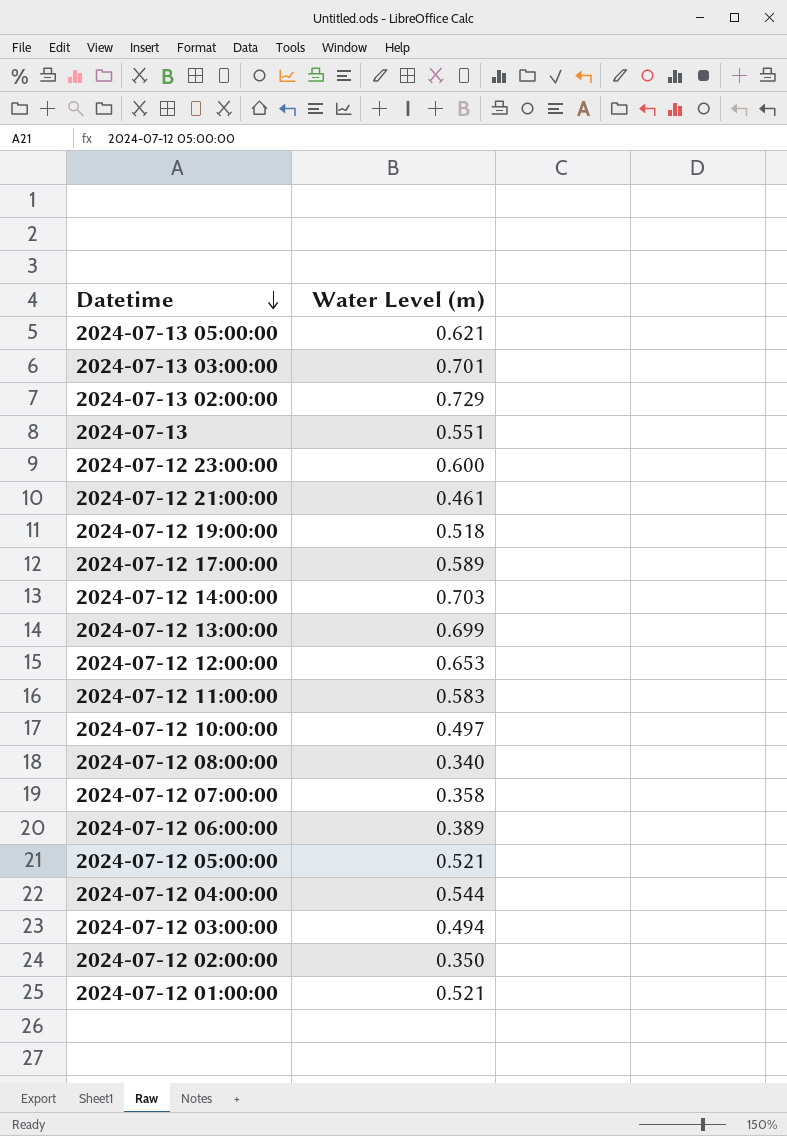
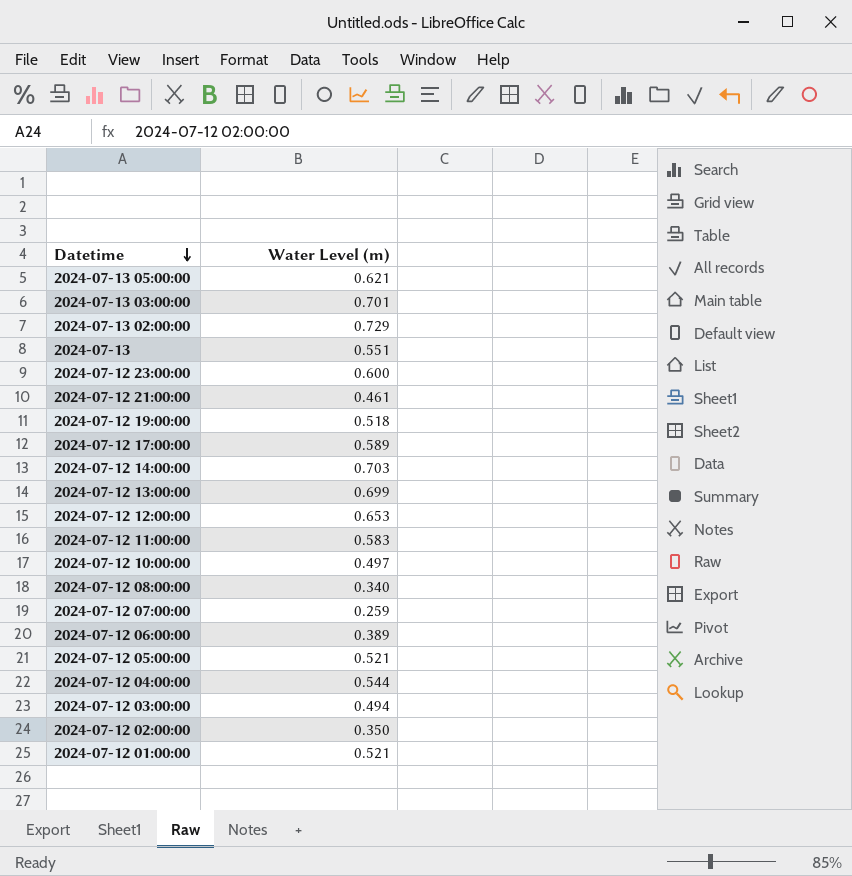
2024-07-12 07:00:00 | Water Level (m): 0.358 -> 0.259

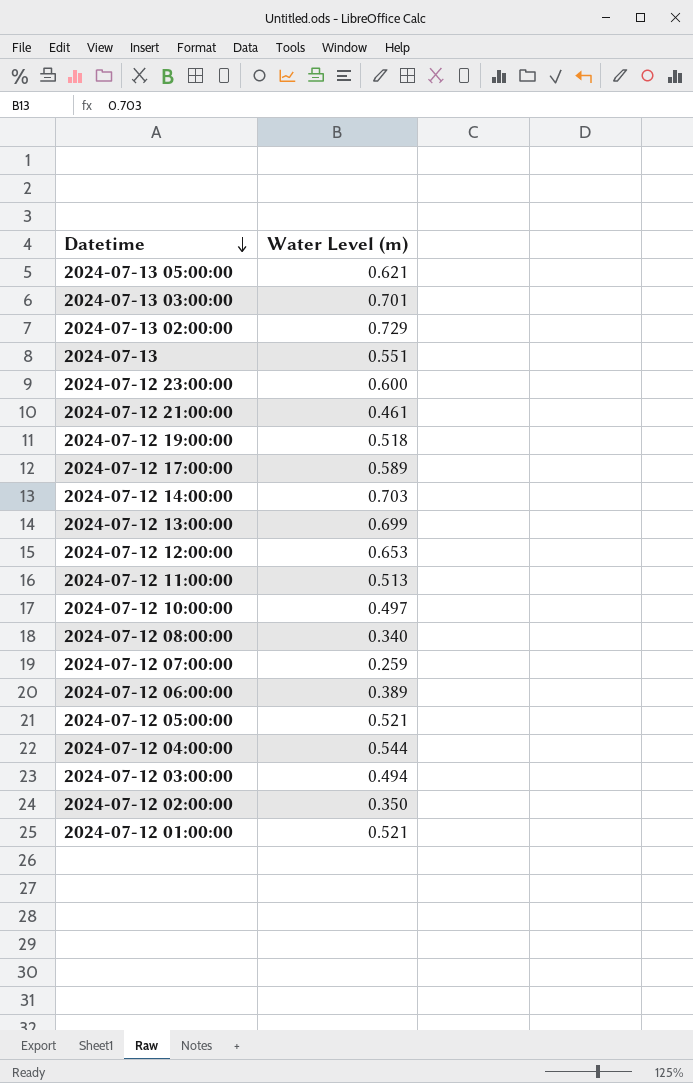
2024-07-12 11:00:00 | Water Level (m): 0.583 -> 0.513

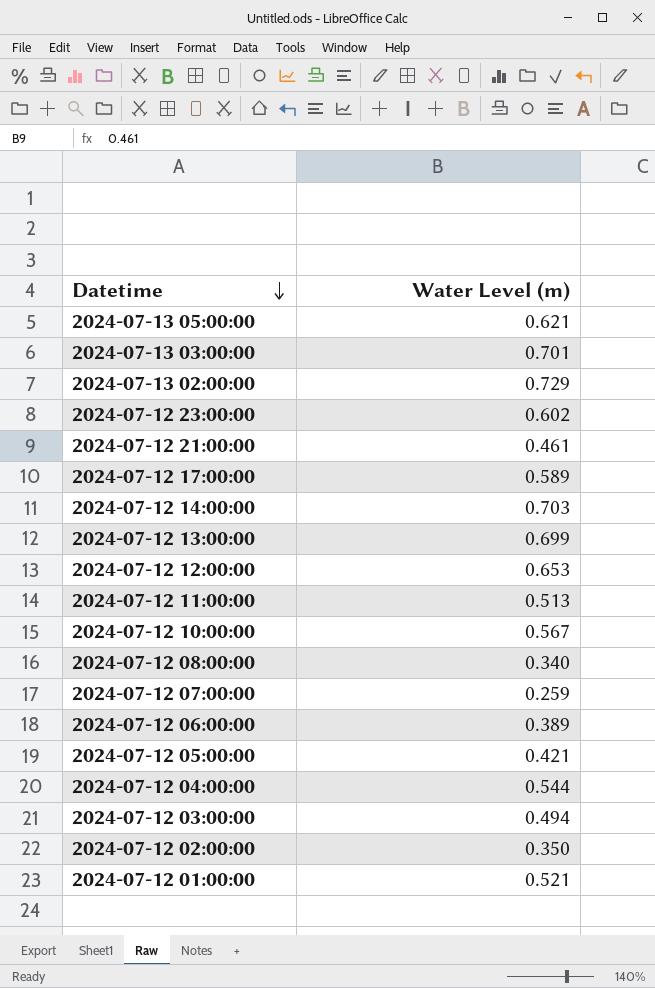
row 2024-07-13: 0.551 -> none
row 2024-07-12 19:00:00: 0.518 -> none
2024-07-12 23:00:00 | Water Level (m): 0.600 -> 0.602
2024-07-12 10:00:00 | Water Level (m): 0.497 -> 0.567
2024-07-12 05:00:00 | Water Level (m): 0.521 -> 0.421

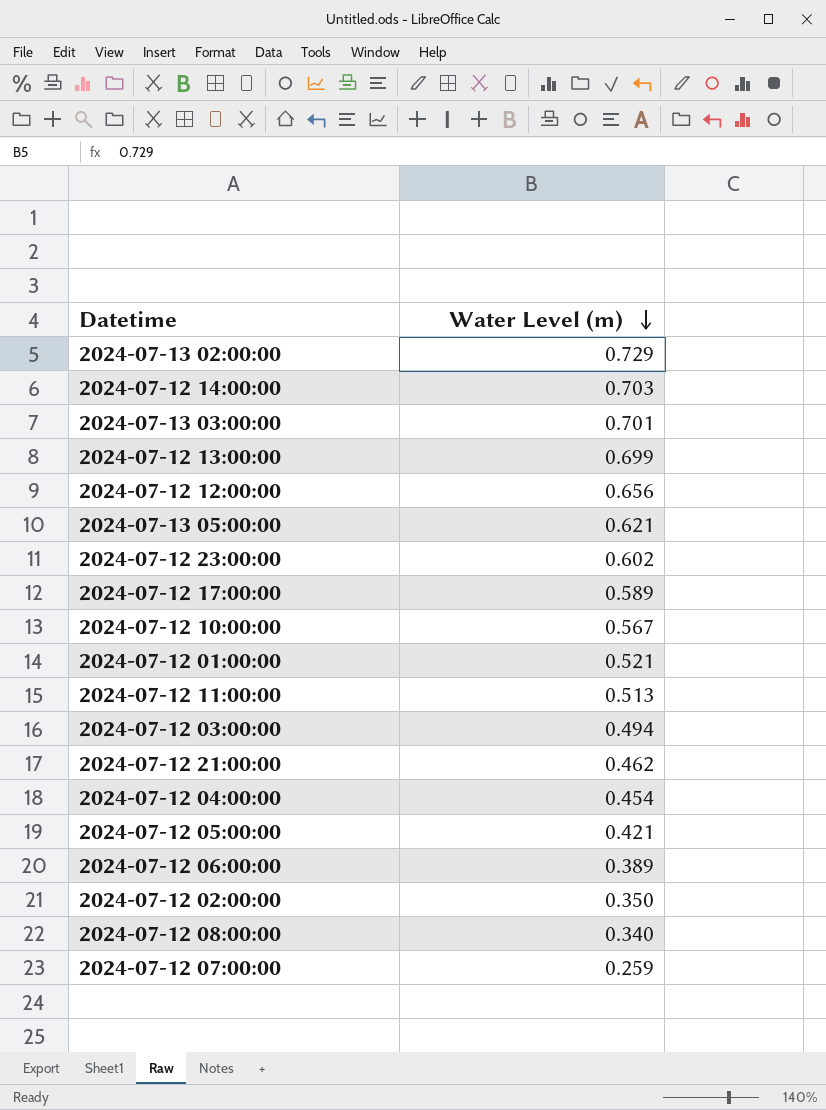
row order: Datetime descending -> Water Level (m) descending
2024-07-12 12:00:00 | Water Level (m): 0.653 -> 0.656
2024-07-12 21:00:00 | Water Level (m): 0.461 -> 0.462
2024-07-12 04:00:00 | Water Level (m): 0.544 -> 0.454

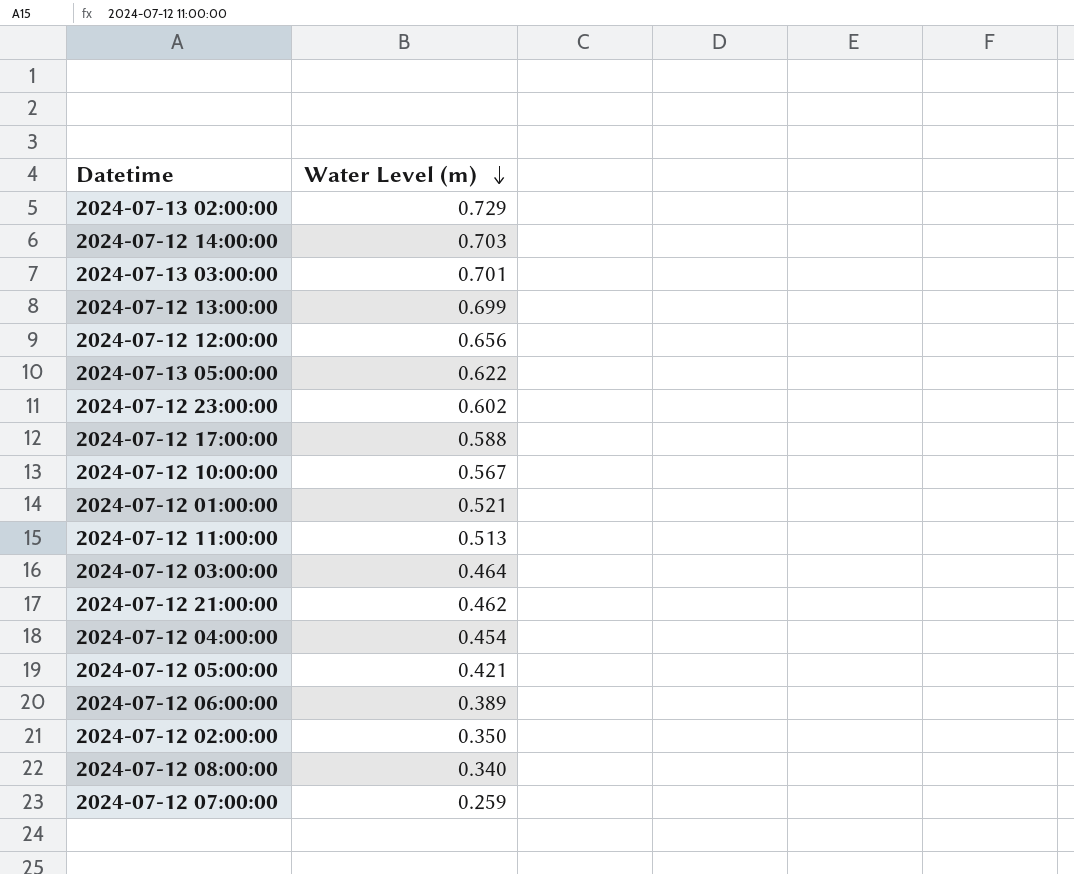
2024-07-13 05:00:00 | Water Level (m): 0.621 -> 0.622
2024-07-12 17:00:00 | Water Level (m): 0.589 -> 0.588
2024-07-12 03:00:00 | Water Level (m): 0.494 -> 0.464

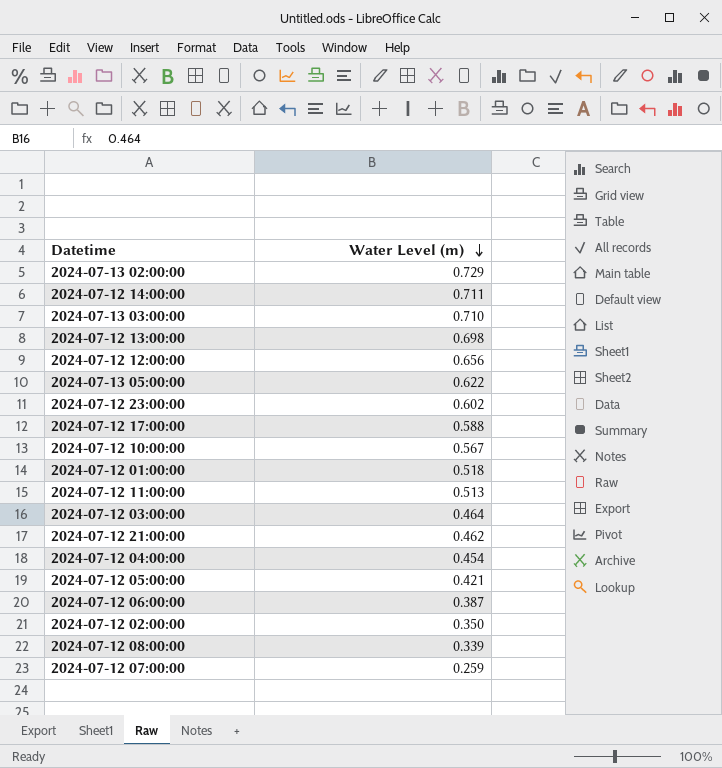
2024-07-12 14:00:00 | Water Level (m): 0.703 -> 0.711
2024-07-13 03:00:00 | Water Level (m): 0.701 -> 0.710
2024-07-12 13:00:00 | Water Level (m): 0.699 -> 0.698
2024-07-12 01:00:00 | Water Level (m): 0.521 -> 0.518
2024-07-12 06:00:00 | Water Level (m): 0.389 -> 0.387
2024-07-12 08:00:00 | Water Level (m): 0.340 -> 0.339

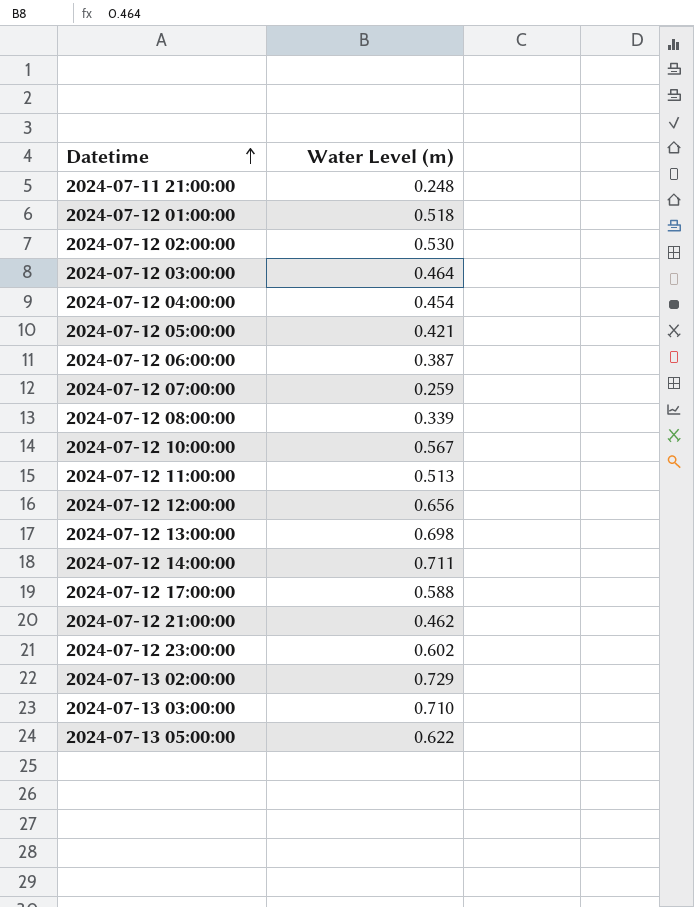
row order: Water Level (m) descending -> Datetime ascending
row 2024-07-11 21:00:00: none -> 0.248
2024-07-12 02:00:00 | Water Level (m): 0.350 -> 0.530

